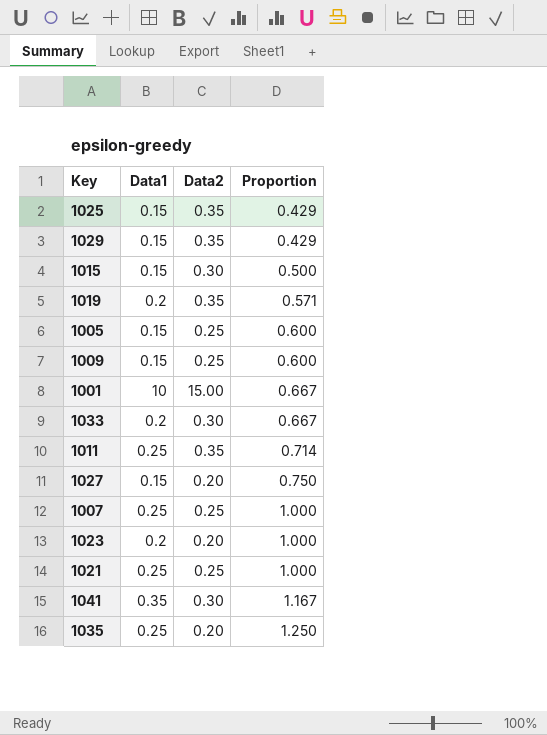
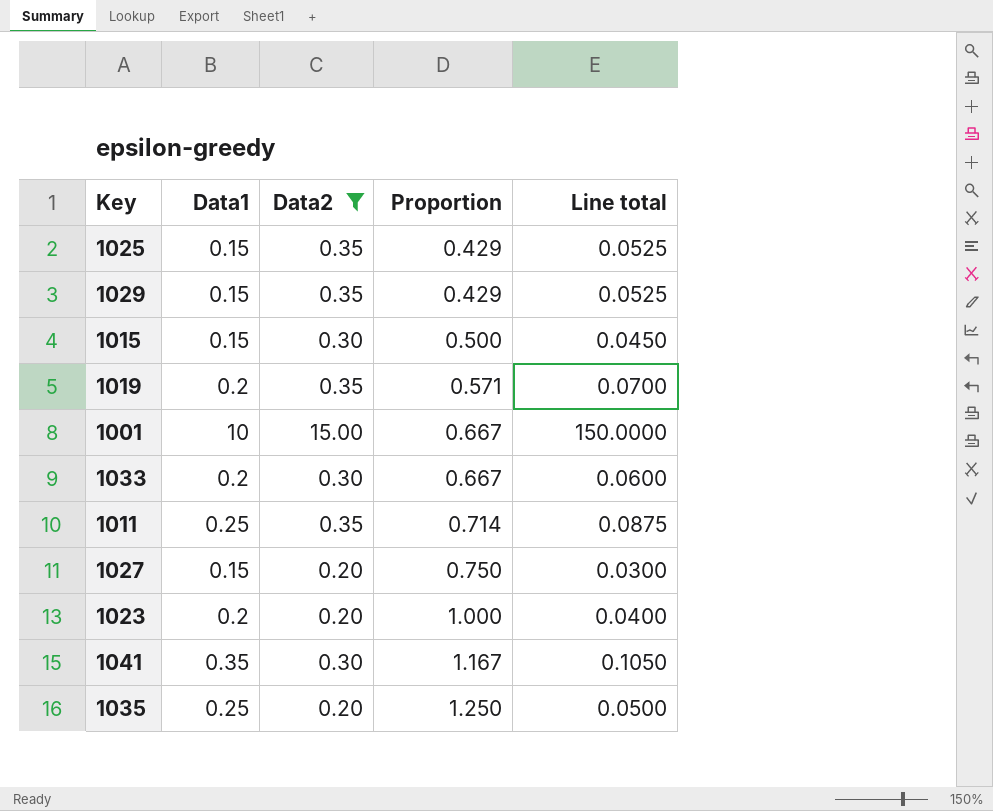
filter: none -> Data2 != 0.25
column Line total | formula: none -> [Data1] * [Data2]

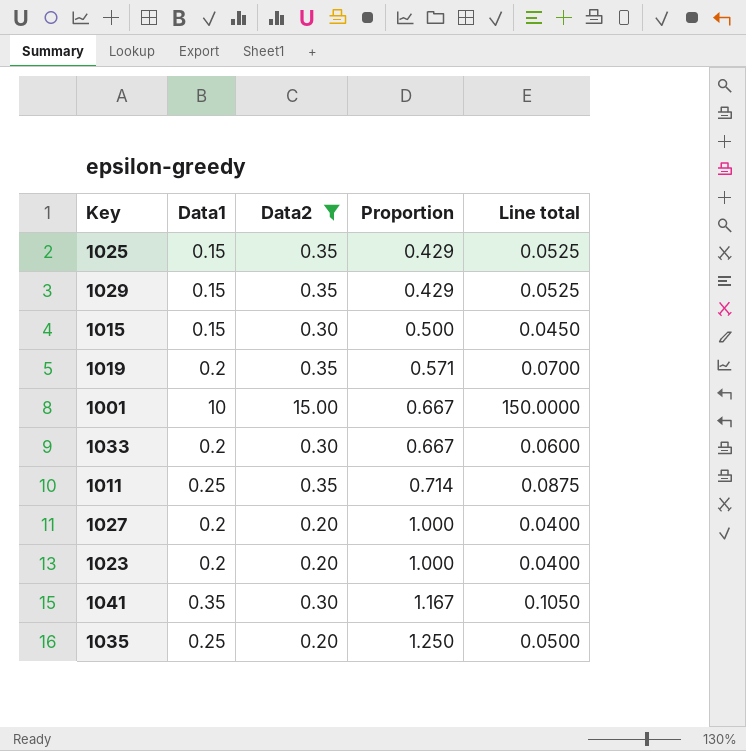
1027 | Data1: 0.15 -> 0.2
1027 | Proportion: 0.750 -> 1.000
1027 | Line total: 0.0300 -> 0.0400

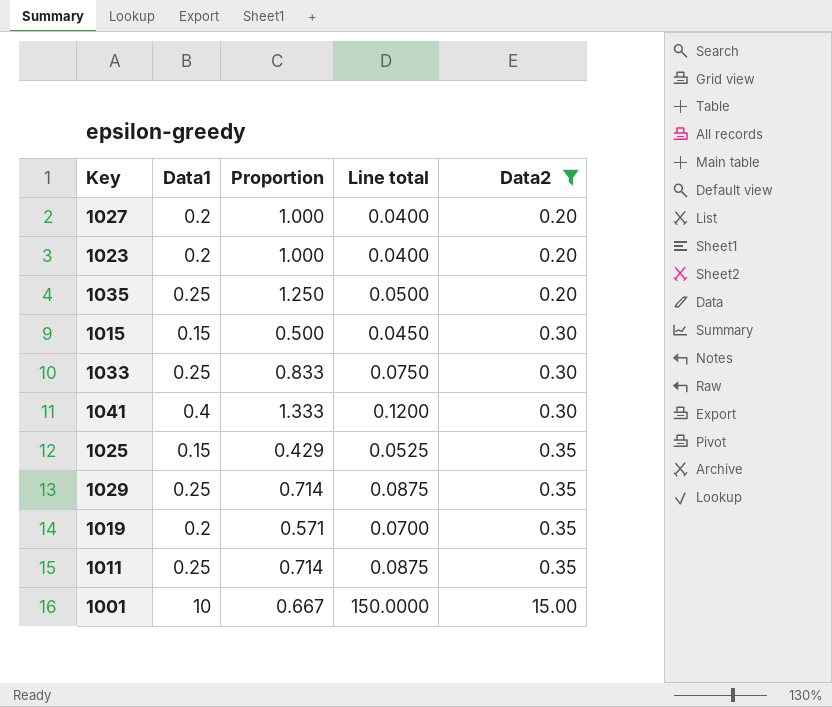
row order: Proportion ascending -> Data2 ascending
column Data2 | position: 3 -> 5
1033 | Data1: 0.2 -> 0.25
1033 | Proportion: 0.667 -> 0.833
1033 | Line total: 0.0600 -> 0.0750
1041 | Data1: 0.35 -> 0.4
1041 | Proportion: 1.167 -> 1.333
1041 | Line total: 0.1050 -> 0.1200
1029 | Data1: 0.15 -> 0.25
1029 | Proportion: 0.429 -> 0.714
1029 | Line total: 0.0525 -> 0.0875

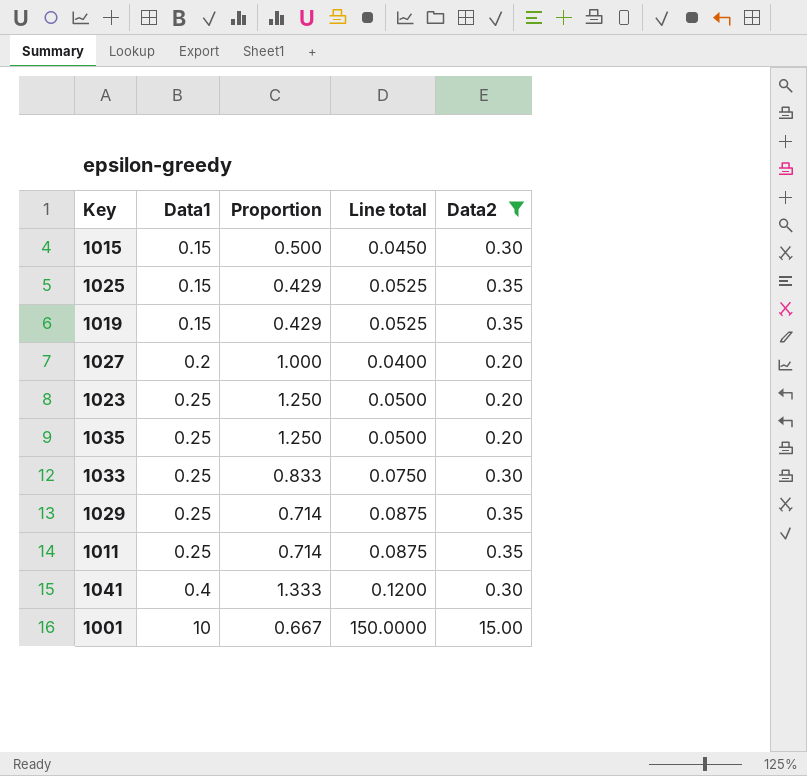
row order: Data2 ascending -> Data1 ascending
1019 | Data1: 0.2 -> 0.15
1019 | Proportion: 0.571 -> 0.429
1019 | Line total: 0.0700 -> 0.0525
1023 | Data1: 0.2 -> 0.25
1023 | Proportion: 1.000 -> 1.250
1023 | Line total: 0.0400 -> 0.0500

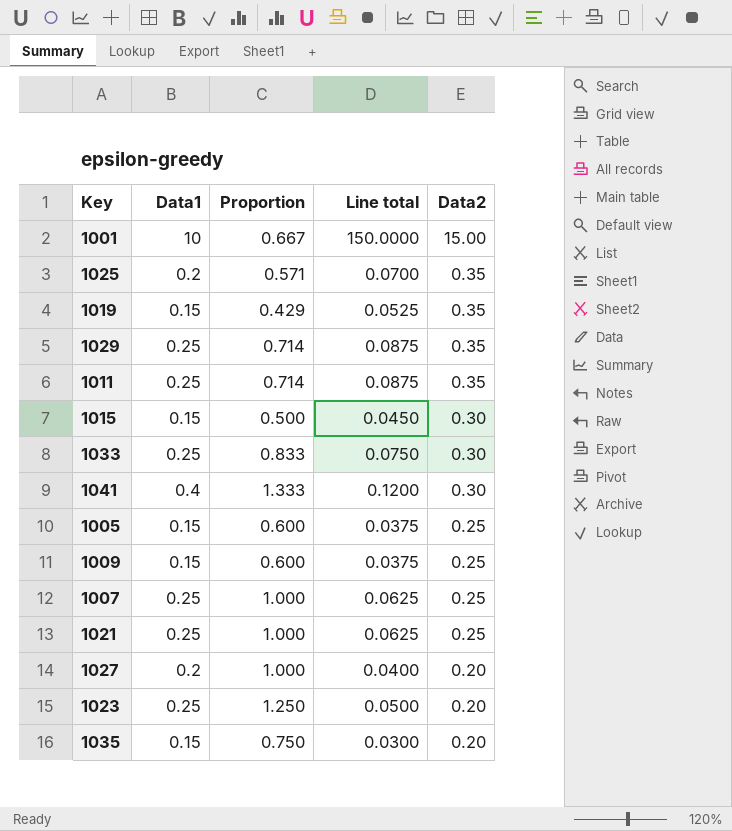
filter: Data2 != 0.25 -> none
row order: Data1 ascending -> Data2 descending
1025 | Data1: 0.15 -> 0.2
1025 | Proportion: 0.429 -> 0.571
1025 | Line total: 0.0525 -> 0.0700
1035 | Data1: 0.25 -> 0.15
1035 | Proportion: 1.250 -> 0.750
1035 | Line total: 0.0500 -> 0.0300

